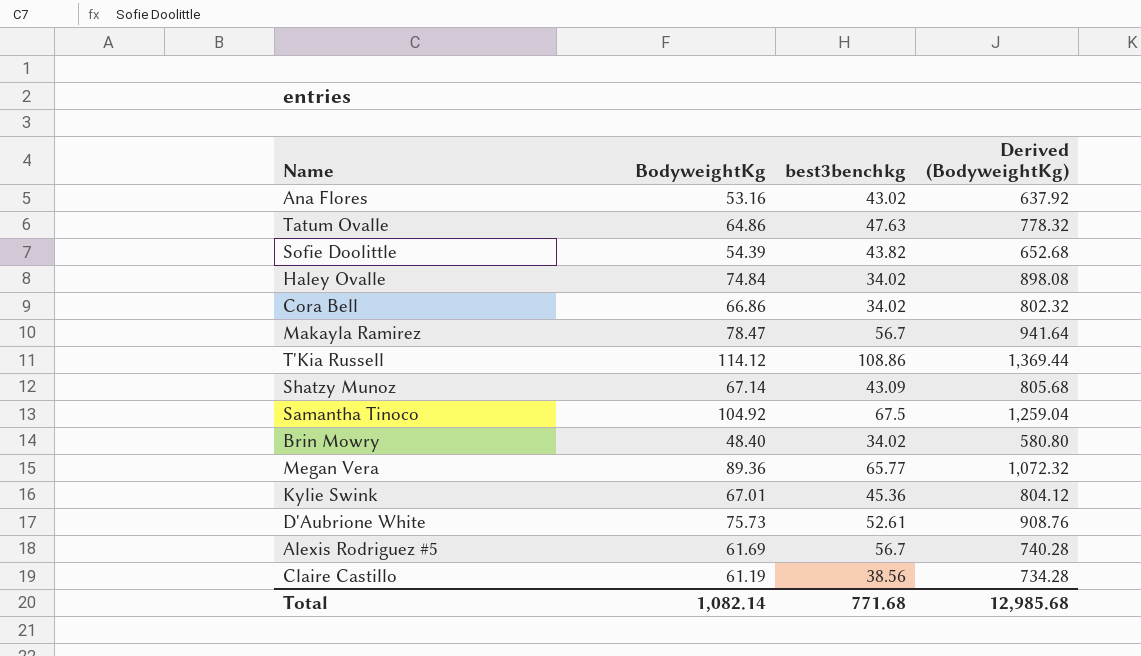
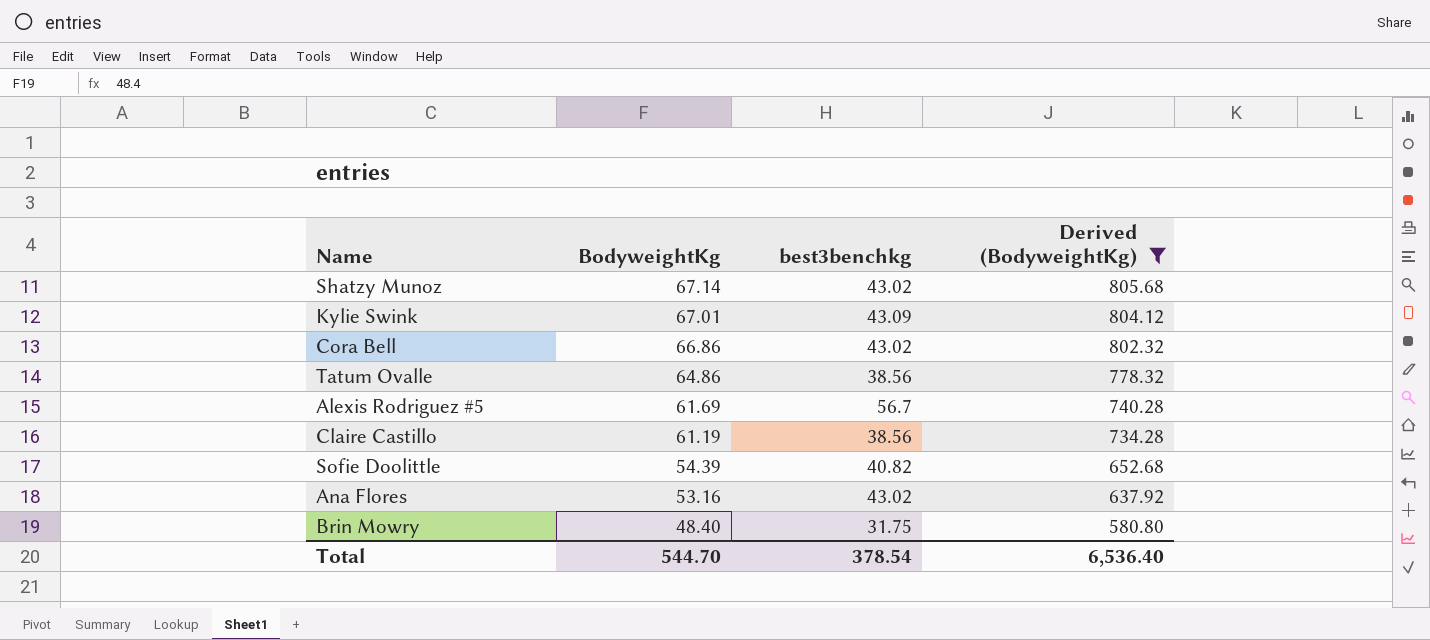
filter: none -> Derived (BodyweightKg) <= 805.68
row order: none -> BodyweightKg descending
Shatzy Munoz | best3benchkg: 43.09 -> 43.02
Kylie Swink | best3benchkg: 45.36 -> 43.09
Cora Bell | best3benchkg: 34.02 -> 43.02
Tatum Ovalle | best3benchkg: 47.63 -> 38.56
Sofie Doolittle | best3benchkg: 43.82 -> 40.82
Brin Mowry | best3benchkg: 34.02 -> 31.75
Total | BodyweightKg: 1,082.14 -> 544.70
Total | best3benchkg: 771.68 -> 378.54
Total | Derived (BodyweightKg): 12,985.68 -> 6,536.40

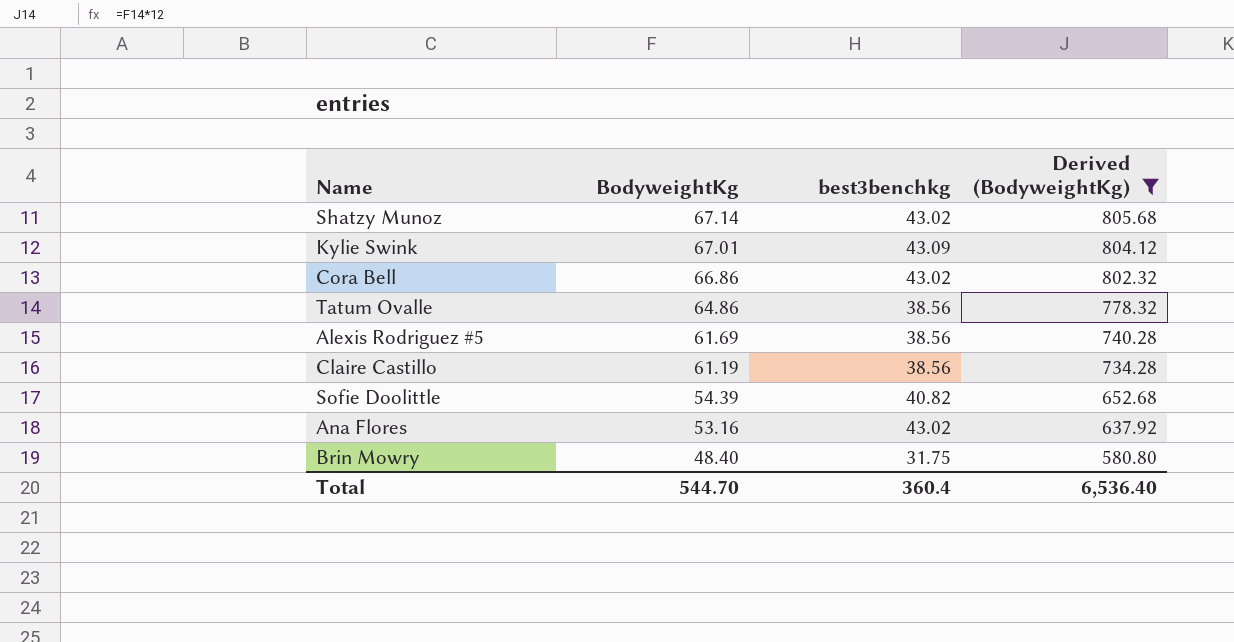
Alexis Rodriguez #5 | best3benchkg: 56.7 -> 38.56
Total | best3benchkg: 378.54 -> 360.4

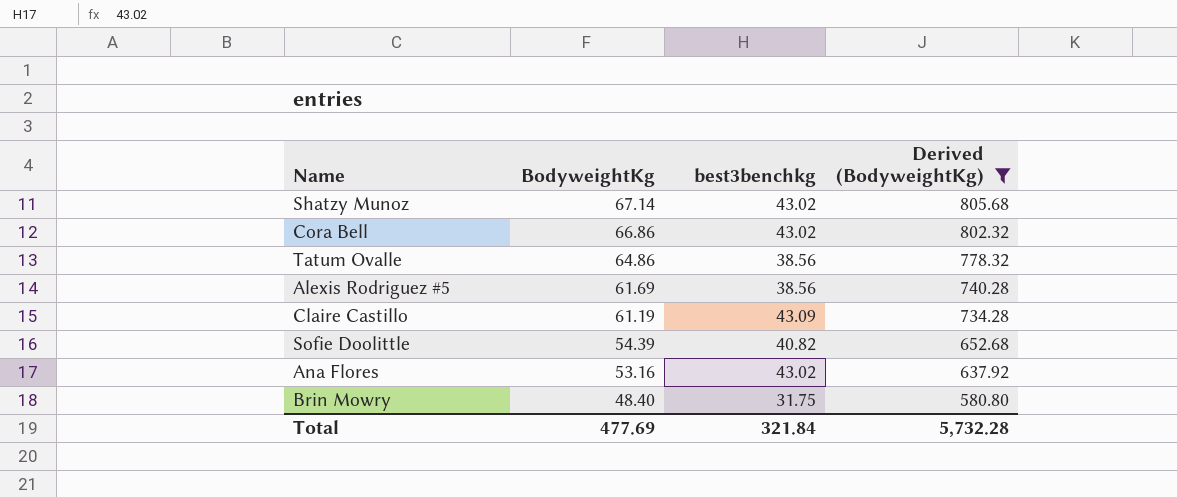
row Kylie Swink: 67.01 | 43.09 | 804.12 -> none
Claire Castillo | best3benchkg: 38.56 -> 43.09
Total | BodyweightKg: 544.70 -> 477.69
Total | best3benchkg: 360.4 -> 321.84
Total | Derived (BodyweightKg): 6,536.40 -> 5,732.28

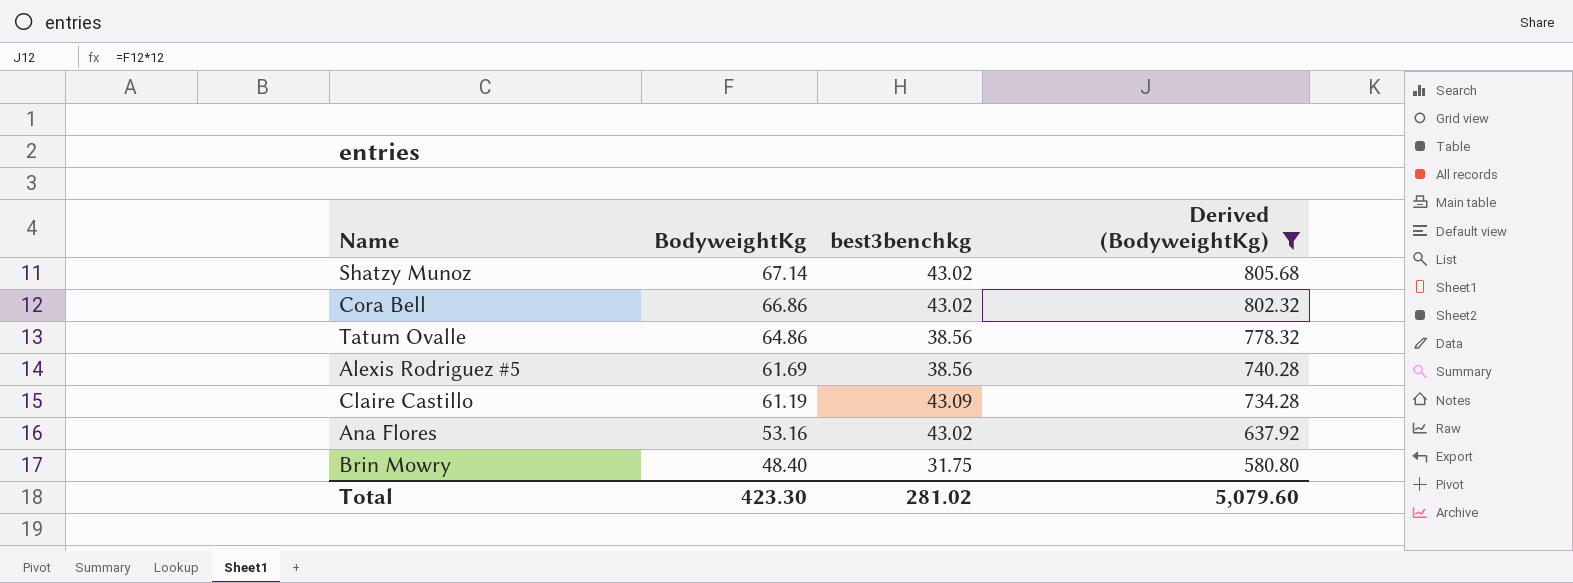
row Sofie Doolittle: 54.39 | 40.82 | 652.68 -> none
Total | BodyweightKg: 477.69 -> 423.30
Total | best3benchkg: 321.84 -> 281.02
Total | Derived (BodyweightKg): 5,732.28 -> 5,079.60

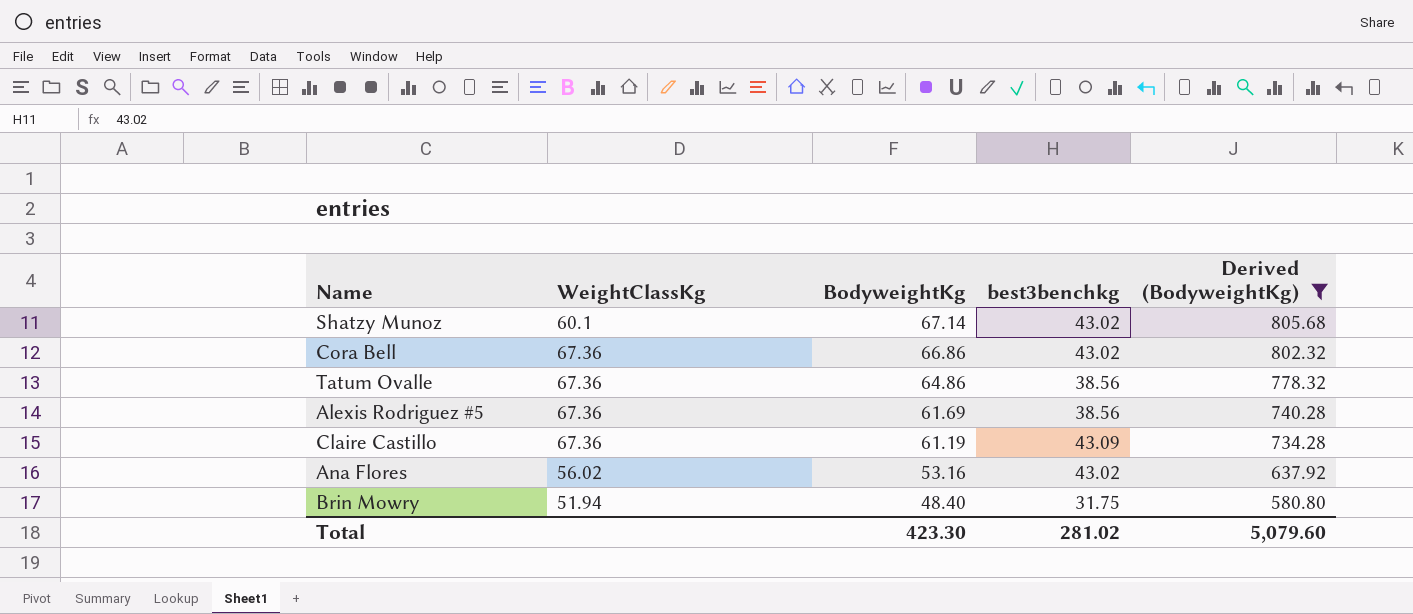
column WeightClassKg | position: none -> 2

